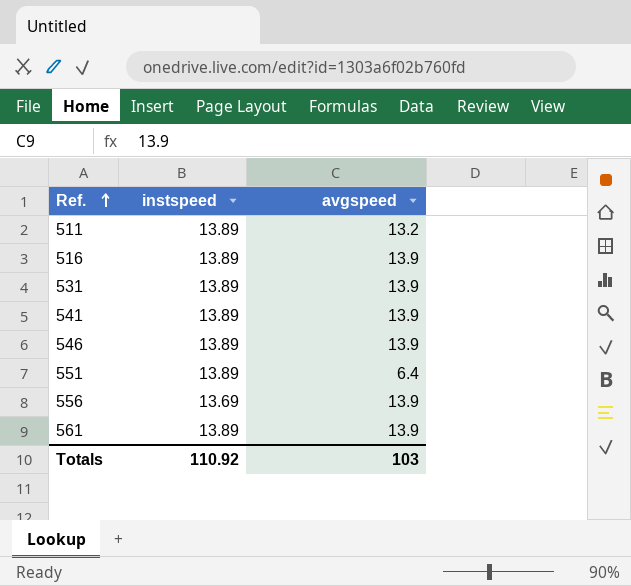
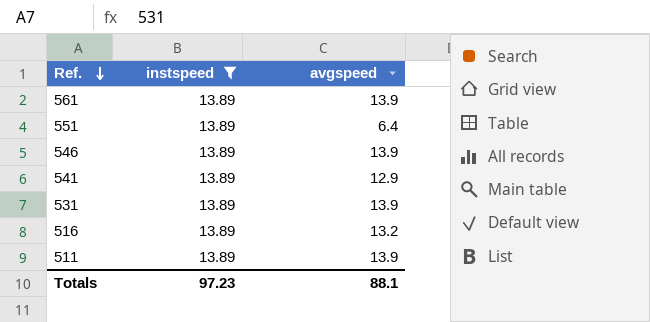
filter: none -> instspeed = 13.89
row order: Ref. ascending -> Ref. descending
541 | avgspeed: 13.9 -> 12.9
516 | avgspeed: 13.9 -> 13.2
511 | avgspeed: 13.2 -> 13.9
Totals | instspeed: 110.92 -> 97.23
Totals | avgspeed: 103 -> 88.1

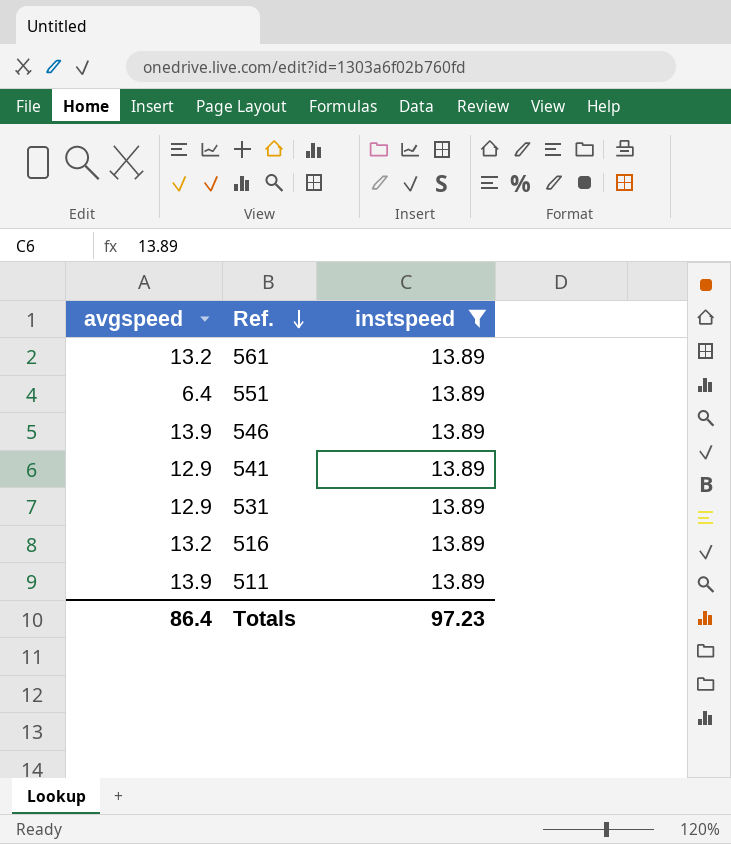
column avgspeed | position: 3 -> 1
561 | avgspeed: 13.9 -> 13.2
531 | avgspeed: 13.9 -> 12.9
Totals | avgspeed: 88.1 -> 86.4

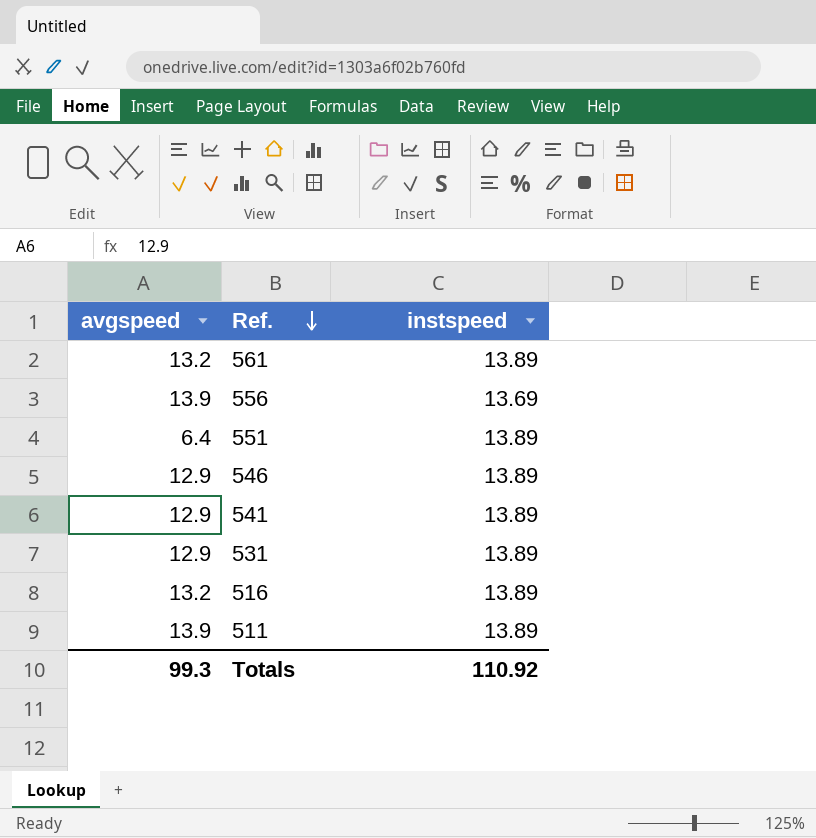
filter: instspeed = 13.89 -> none
546 | avgspeed: 13.9 -> 12.9
Totals | avgspeed: 86.4 -> 99.3
Totals | instspeed: 97.23 -> 110.92

